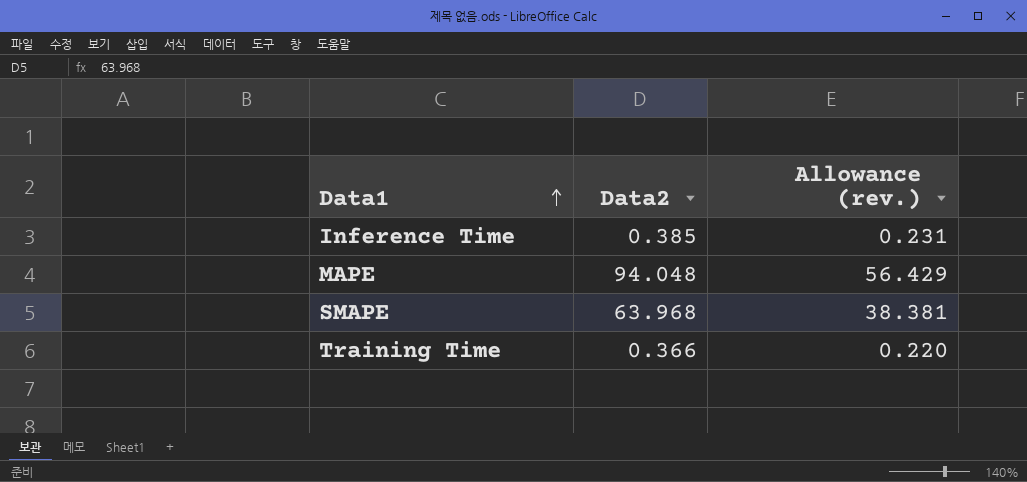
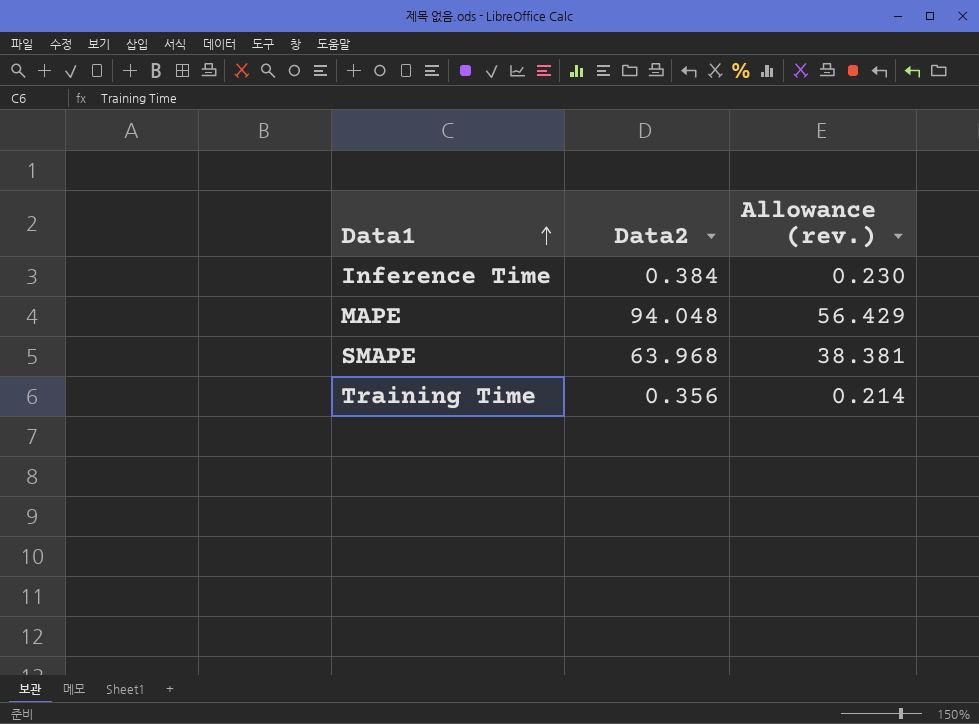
Inference Time | Data2: 0.385 -> 0.384
Inference Time | Allowance (rev.): 0.231 -> 0.230
Training Time | Data2: 0.366 -> 0.356
Training Time | Allowance (rev.): 0.220 -> 0.214

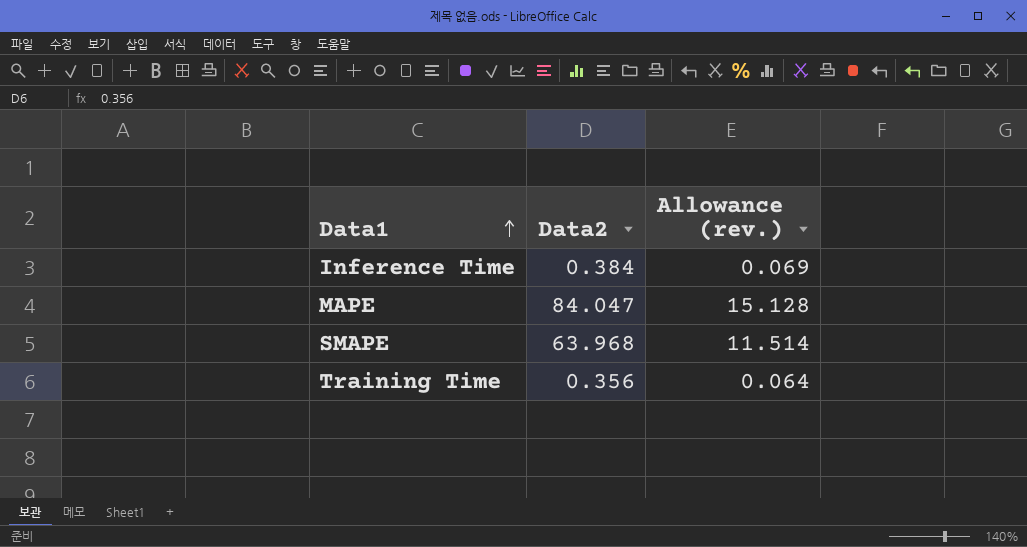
column Allowance (rev.) | formula: [Data2] * 0.6 -> [Data2] * 0.18
MAPE | Data2: 94.048 -> 84.047

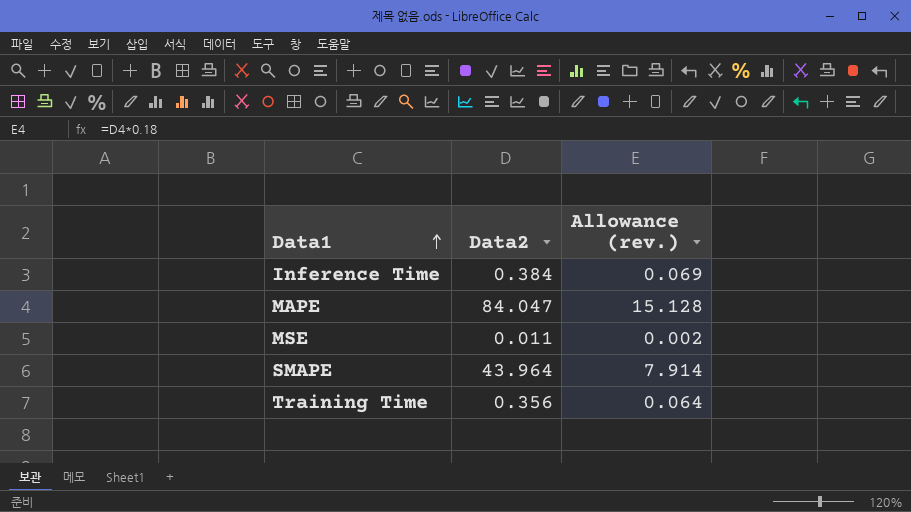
row MSE: none -> 0.011 | 0.002
SMAPE | Data2: 63.968 -> 43.964
SMAPE | Allowance (rev.): 11.514 -> 7.914

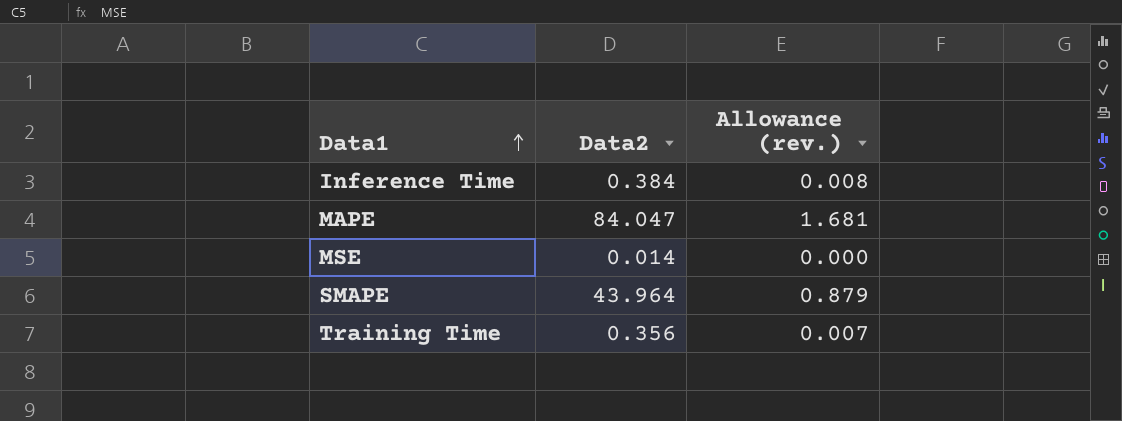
column Allowance (rev.) | formula: [Data2] * 0.18 -> [Data2] * 0.02
MSE | Data2: 0.011 -> 0.014

